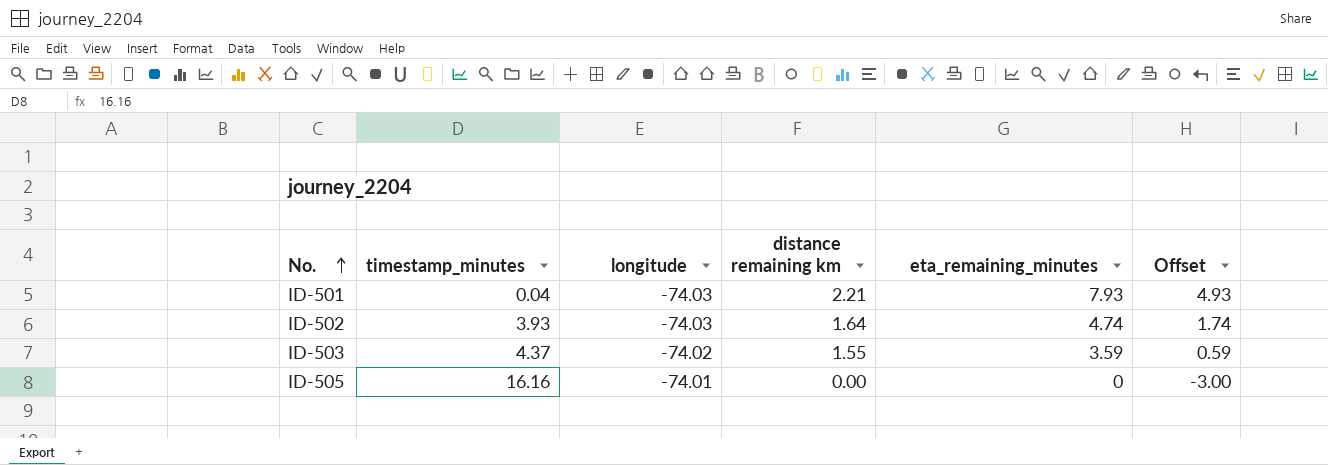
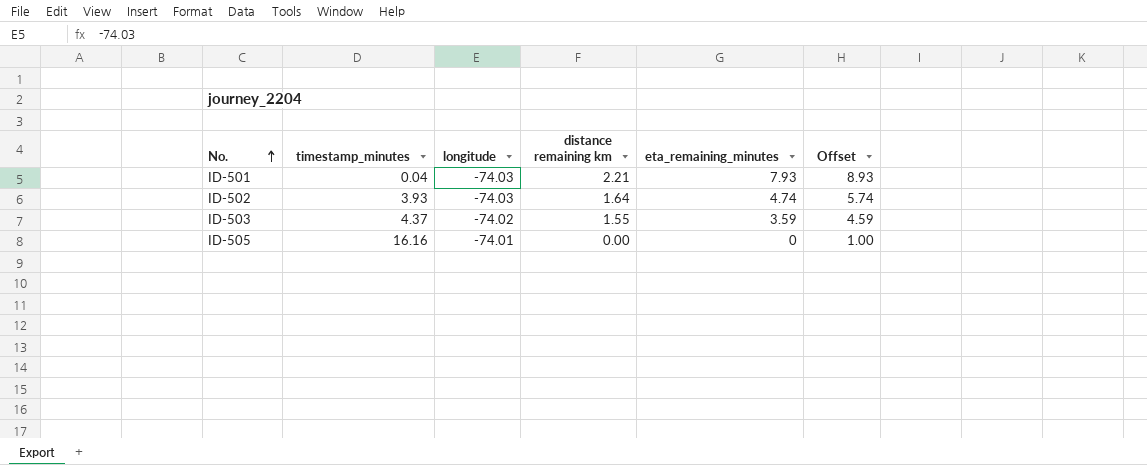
column Offset | formula: [eta_remaining_minutes] - 3 -> [eta_remaining_minutes] + 1

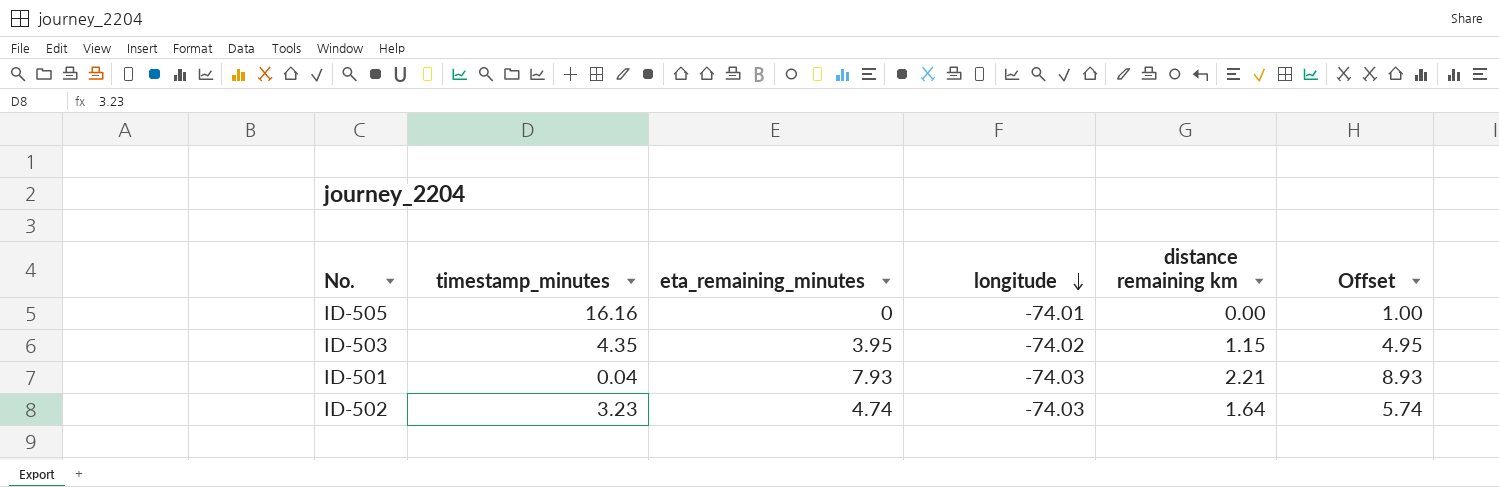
row order: No. ascending -> longitude descending
column eta_remaining_minutes | position: 5 -> 3
ID-503 | timestamp_minutes: 4.37 -> 4.35
ID-503 | eta_remaining_minutes: 3.59 -> 3.95
ID-503 | distance remaining km: 1.55 -> 1.15
ID-503 | Offset: 4.59 -> 4.95
ID-502 | timestamp_minutes: 3.93 -> 3.23

